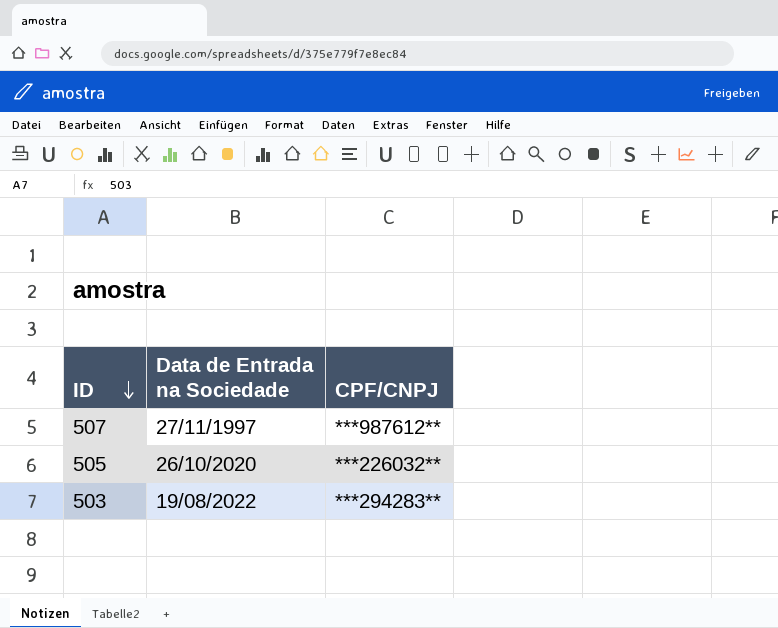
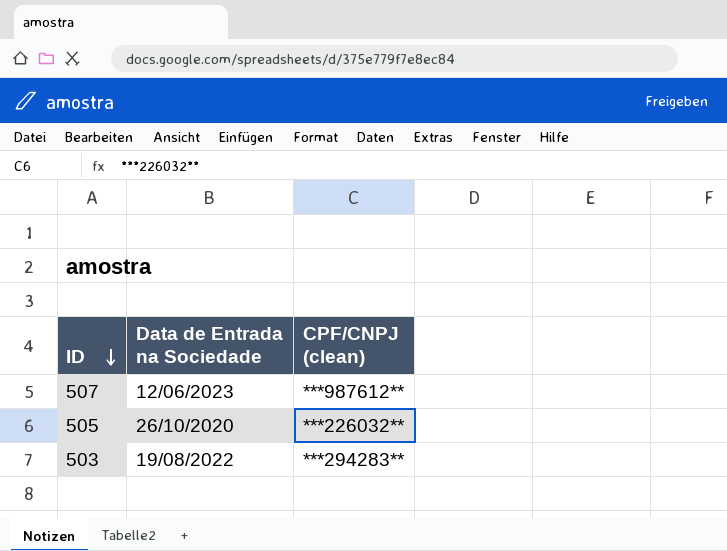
column name: CPF/CNPJ -> CPF/CNPJ (clean)
507 | Data de Entrada na Sociedade: 27/11/1997 -> 12/06/2023

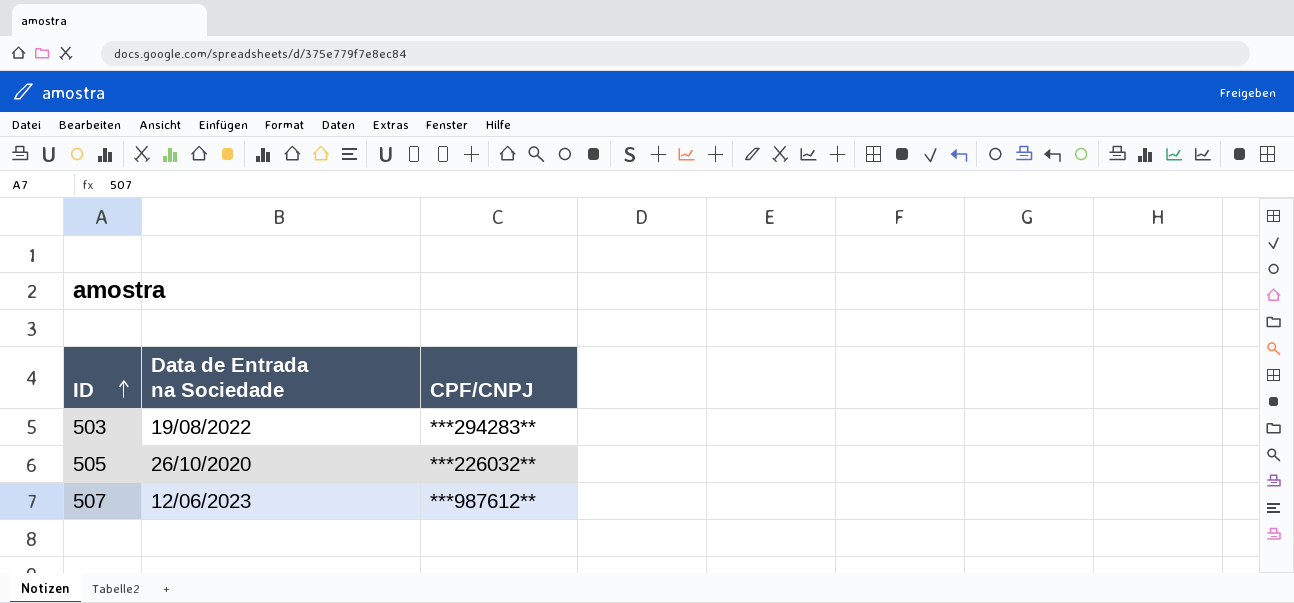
row order: ID descending -> ID ascending
column name: CPF/CNPJ (clean) -> CPF/CNPJ

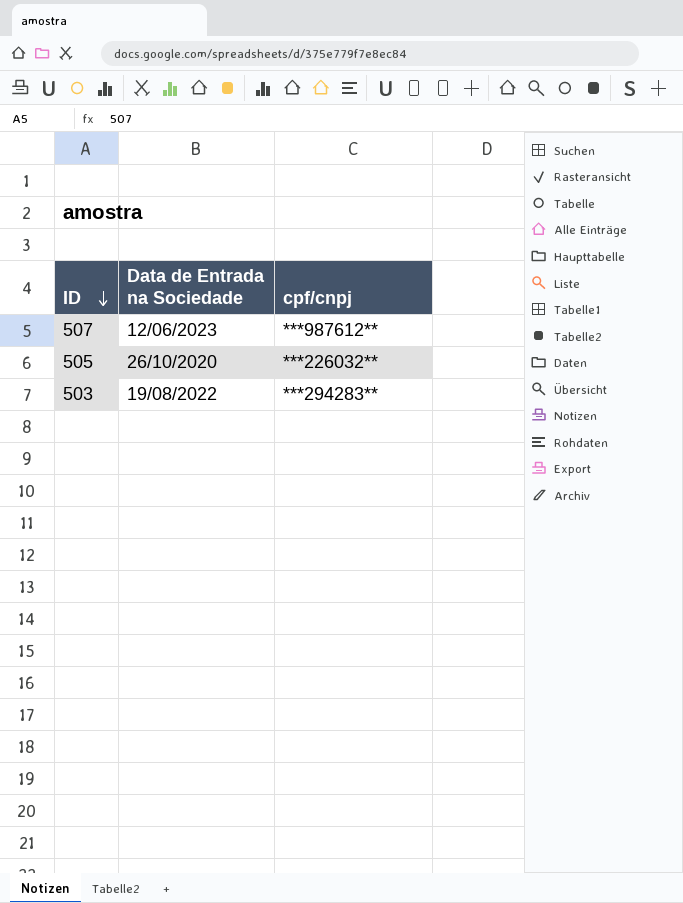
row order: ID ascending -> ID descending
column name: CPF/CNPJ -> cpf/cnpj

